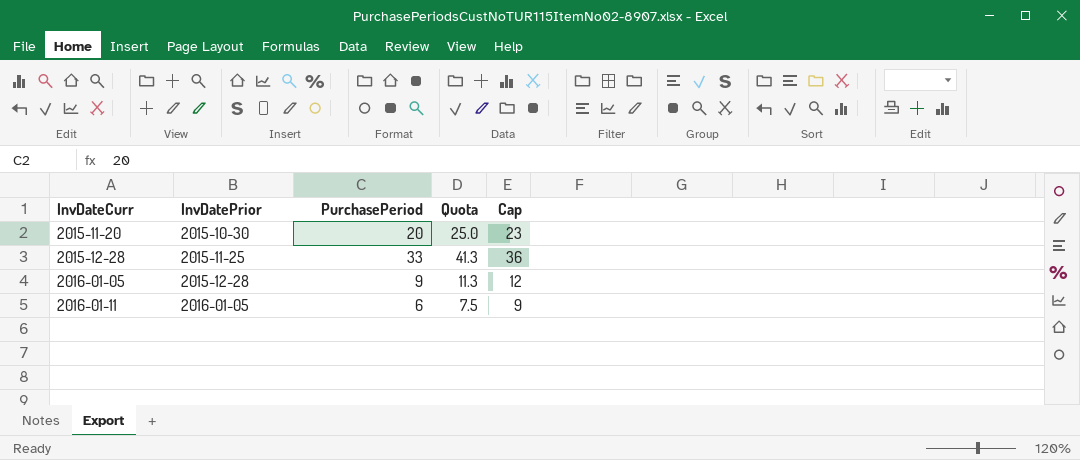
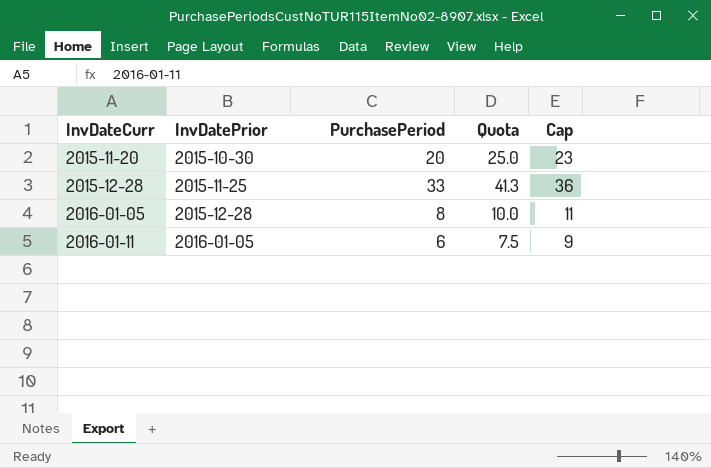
2016-01-05 | PurchasePeriod: 9 -> 8
2016-01-05 | Quota: 11.3 -> 10.0
2016-01-05 | Cap: 12 -> 11

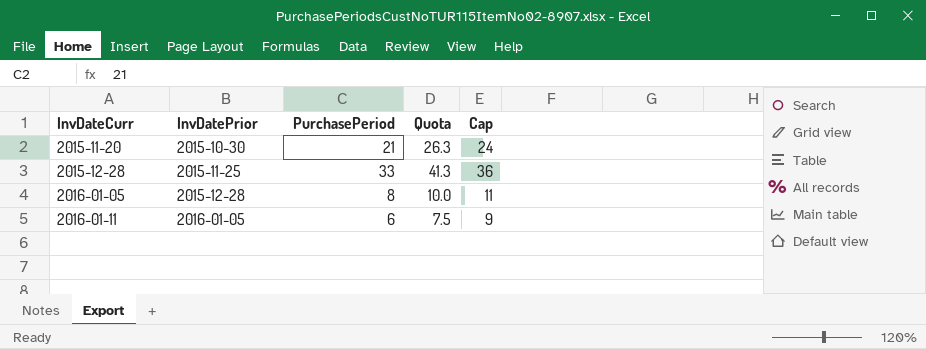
2015-11-20 | PurchasePeriod: 20 -> 21
2015-11-20 | Quota: 25.0 -> 26.3
2015-11-20 | Cap: 23 -> 24

